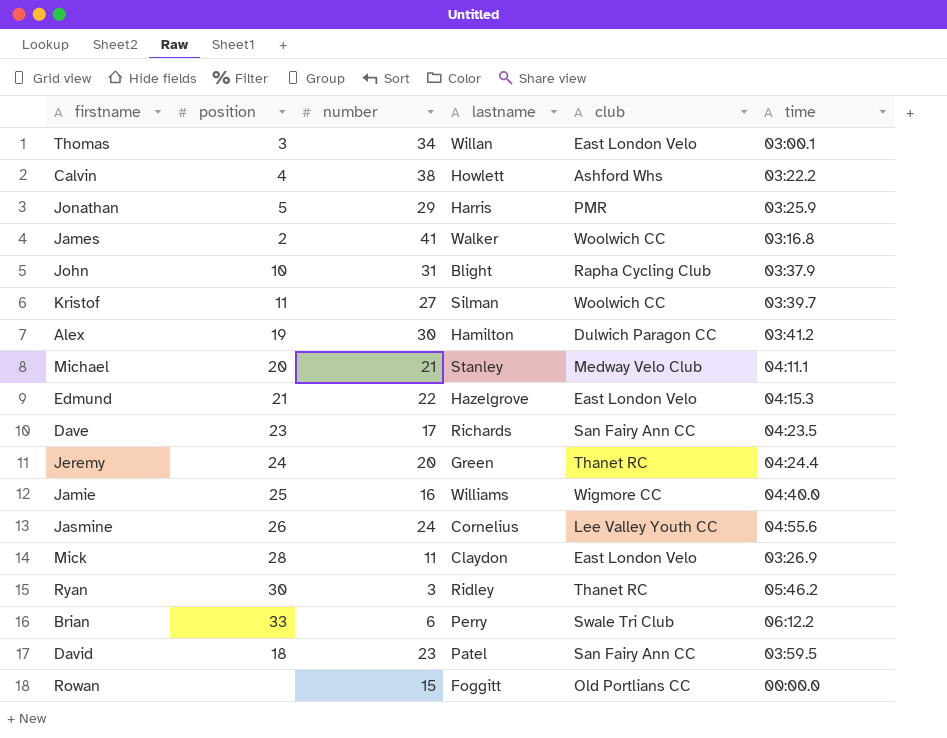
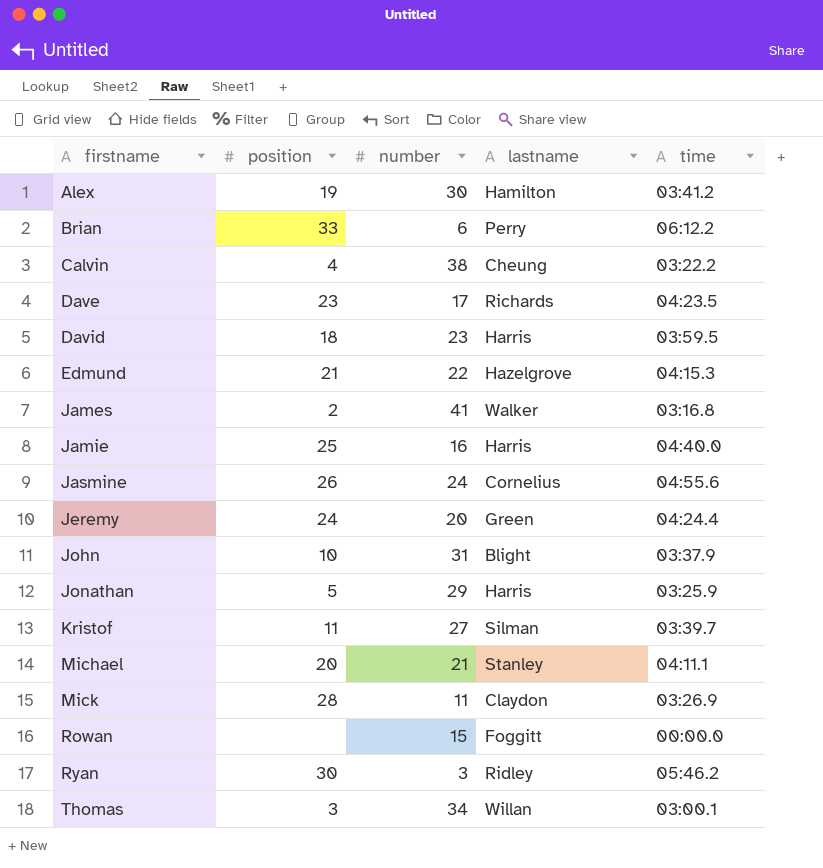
row order: none -> firstname ascending
column club | position: 5 -> none
Calvin | lastname: Howlett -> Cheung
David | lastname: Patel -> Harris
Jamie | lastname: Williams -> Harris

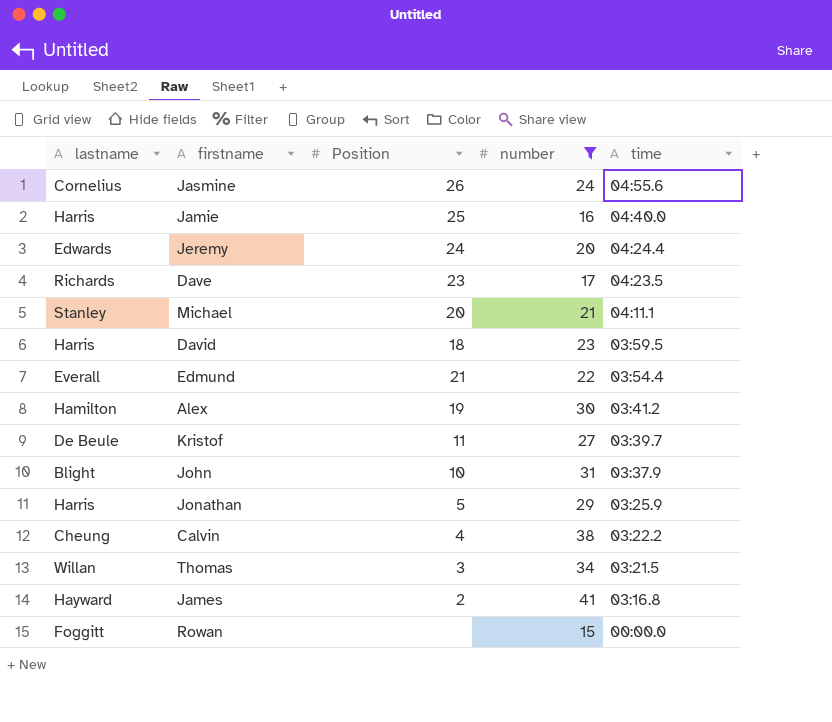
filter: none -> number >= 15
row order: firstname ascending -> time descending
column lastname | position: 4 -> 1
column name: position -> Position
Jeremy | lastname: Green -> Edwards
Edmund | lastname: Hazelgrove -> Everall
Edmund | time: 04:15.3 -> 03:54.4
Kristof | lastname: Silman -> De Beule
Thomas | time: 03:00.1 -> 03:21.5
James | lastname: Walker -> Hayward

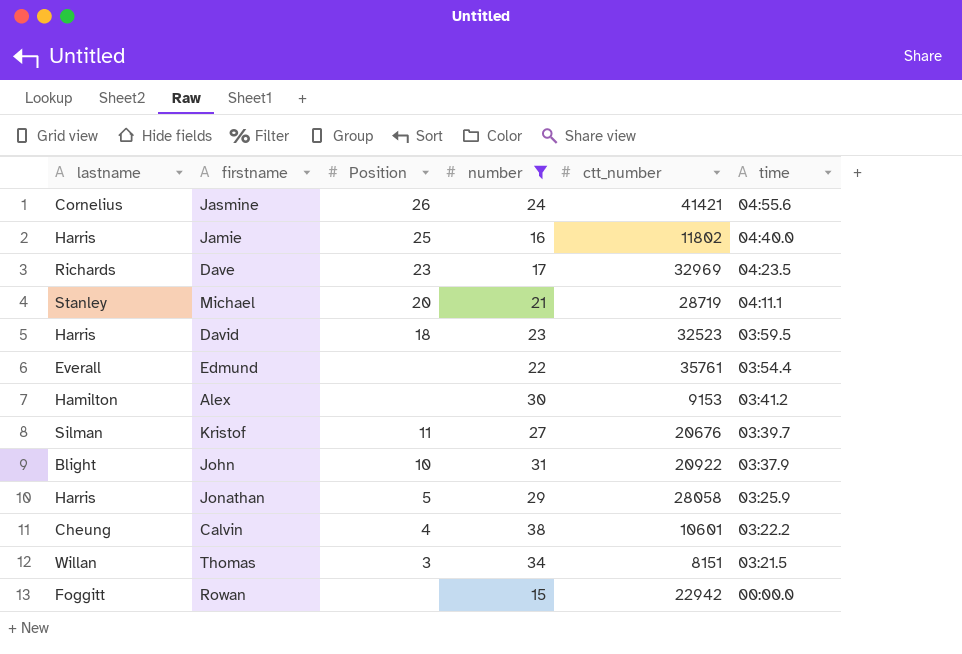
column ctt_number | position: none -> 5
row Jeremy: Edwards | 24 | 20 | 04:24.4 -> none
row James: Hayward | 2 | 41 | 03:16.8 -> none
Edmund | Position: 21 -> none
Alex | Position: 19 -> none
Kristof | lastname: De Beule -> Silman

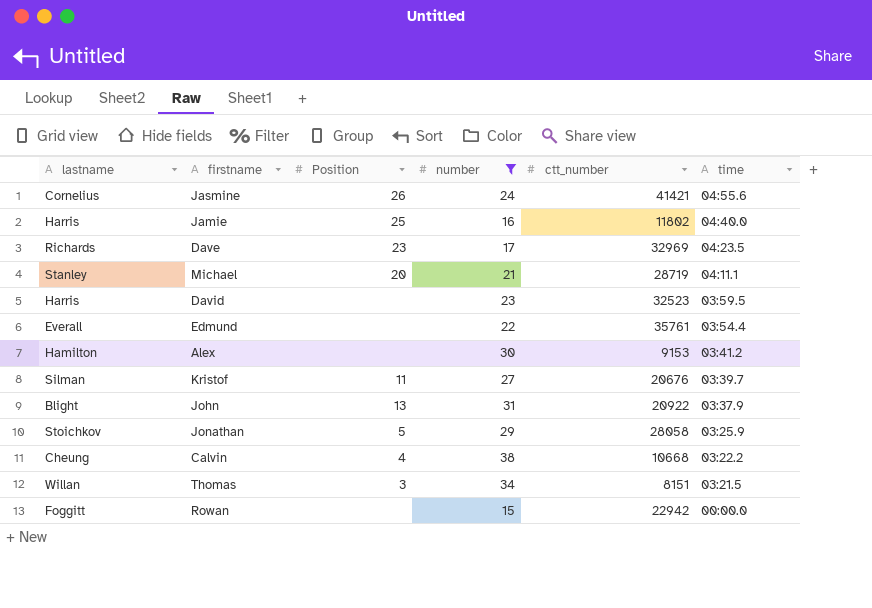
David | Position: 18 -> none
John | Position: 10 -> 13
Jonathan | lastname: Harris -> Stoichkov
Calvin | ctt_number: 10601 -> 10668

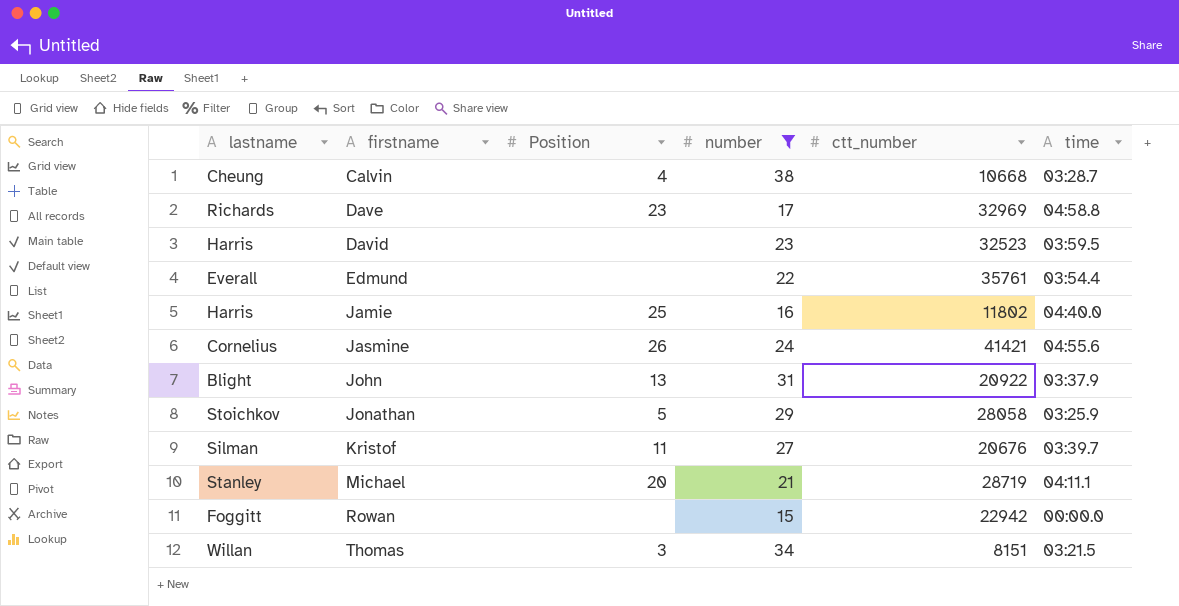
row order: time descending -> firstname ascending
row Alex: Hamilton | none | 30 | 9153 | 03:41.2 -> none
Calvin | time: 03:22.2 -> 03:28.7
Dave | time: 04:23.5 -> 04:58.8

